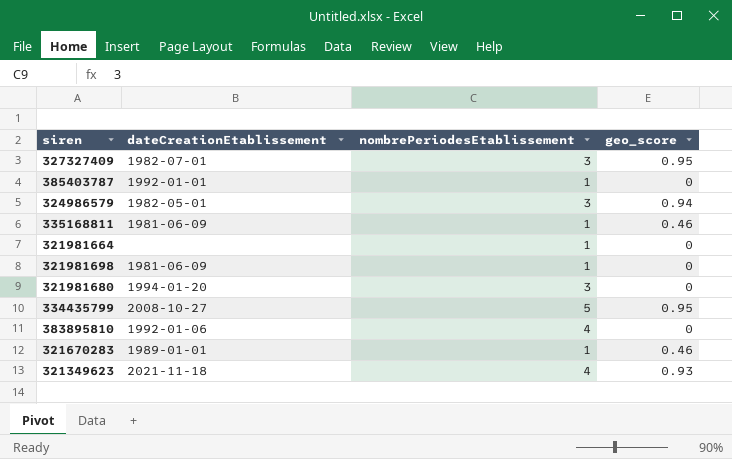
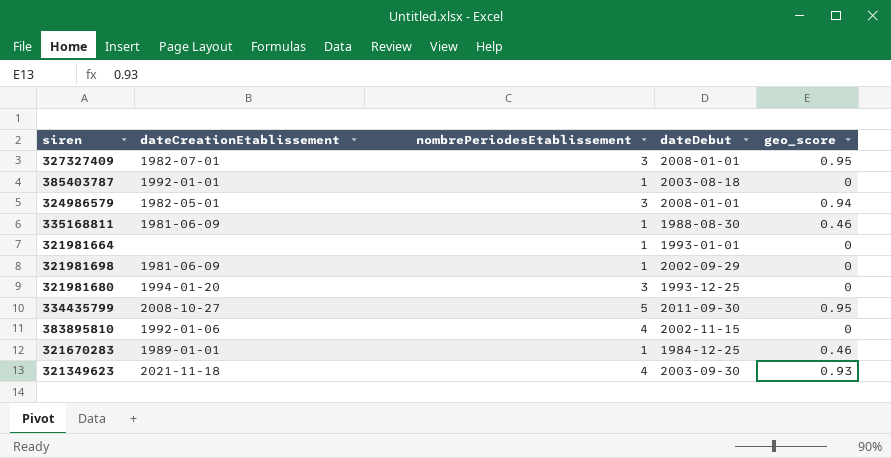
column dateDebut | position: none -> 4

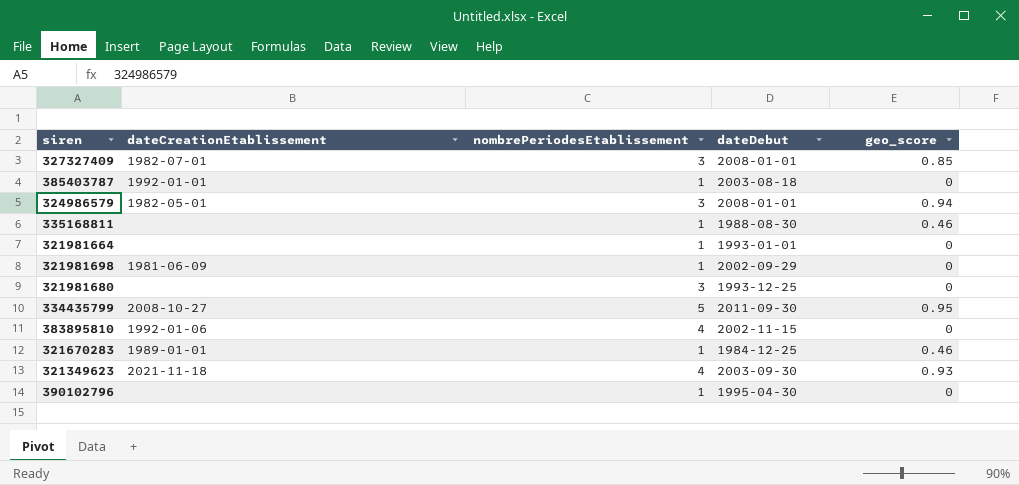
327327409 | geo_score: 0.95 -> 0.85
335168811 | dateCreationEtablissement: 1981-06-09 -> none
321981680 | dateCreationEtablissement: 1994-01-20 -> none
row 390102796: none -> none | 1 | 1995-04-30 | 0

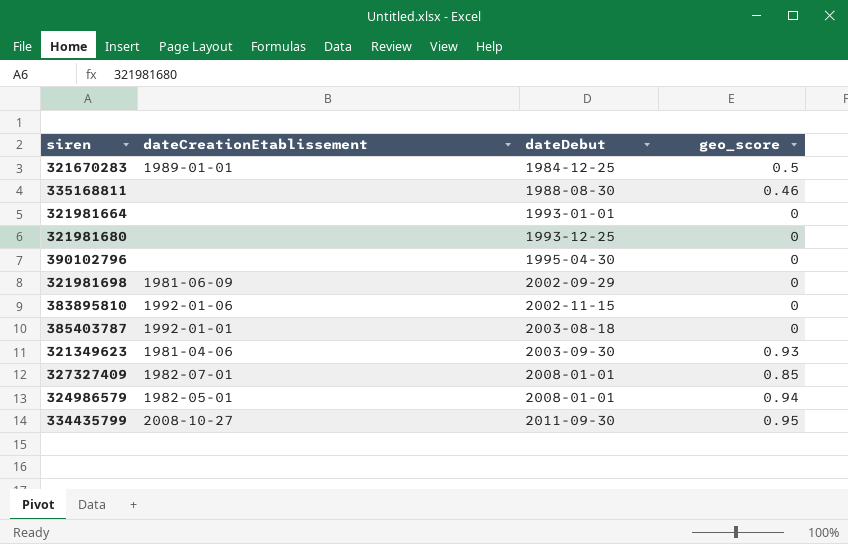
row order: none -> dateDebut ascending
column nombrePeriodesEtablissement | position: 3 -> none
321670283 | geo_score: 0.46 -> 0.5
321349623 | dateCreationEtablissement: 2021-11-18 -> 1981-04-06

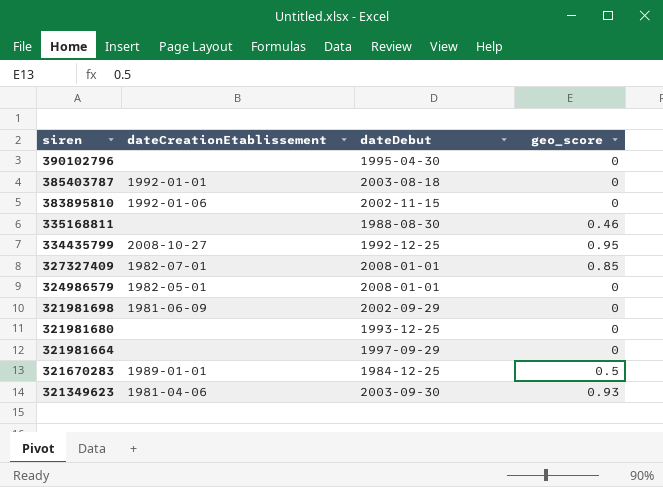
row order: dateDebut ascending -> siren descending
334435799 | dateDebut: 2011-09-30 -> 1992-12-25
324986579 | geo_score: 0.94 -> 0
321981664 | dateDebut: 1993-01-01 -> 1997-09-29

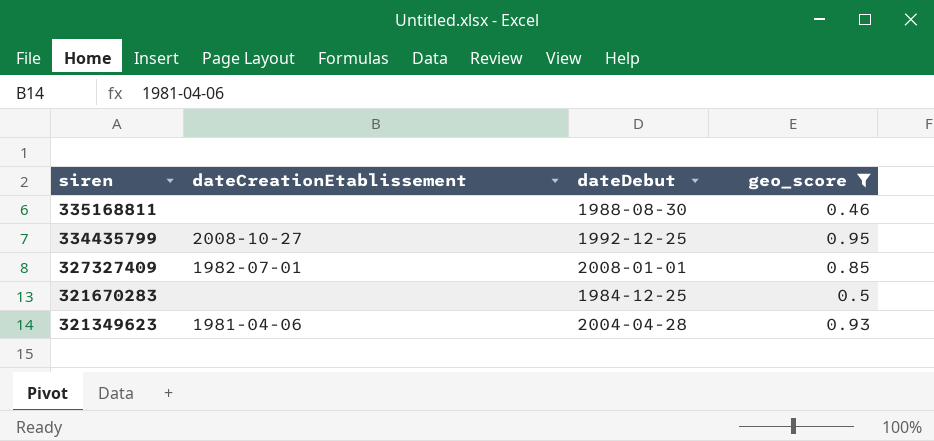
filter: none -> geo_score != 0
321670283 | dateCreationEtablissement: 1989-01-01 -> none
321349623 | dateDebut: 2003-09-30 -> 2004-04-28

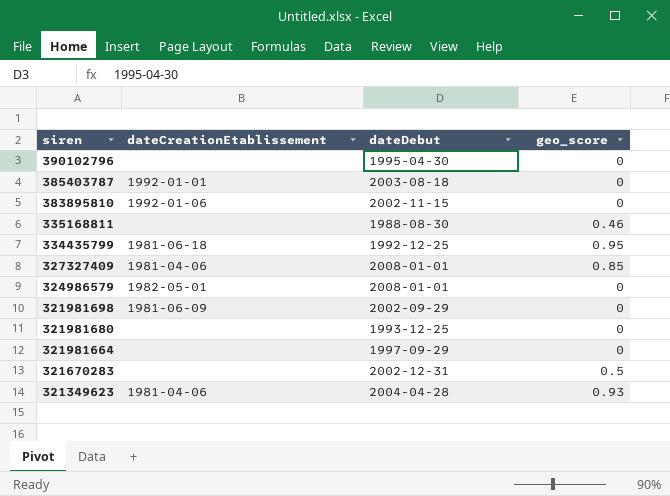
filter: geo_score != 0 -> none
334435799 | dateCreationEtablissement: 2008-10-27 -> 1981-06-18
327327409 | dateCreationEtablissement: 1982-07-01 -> 1981-04-06
321670283 | dateDebut: 1984-12-25 -> 2002-12-31

